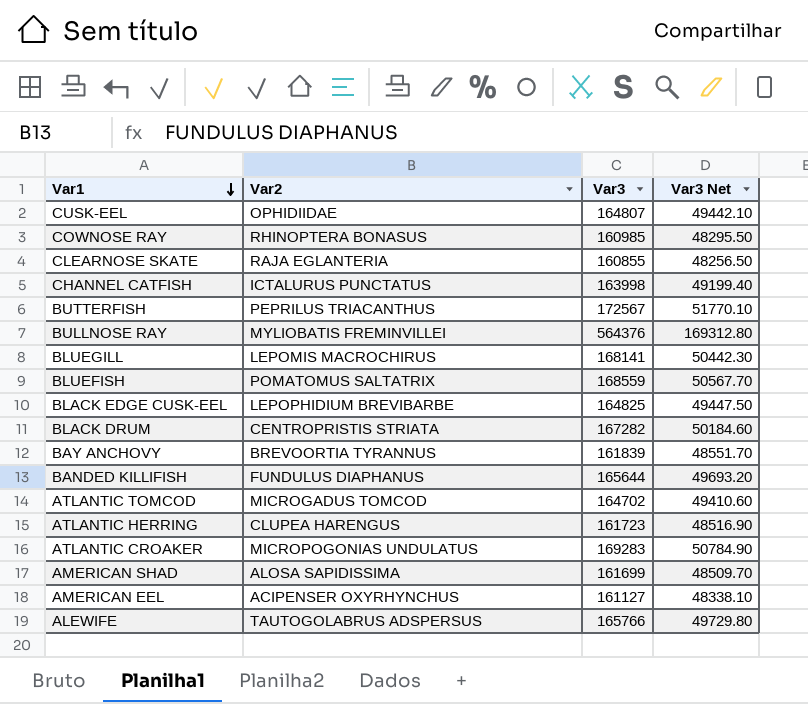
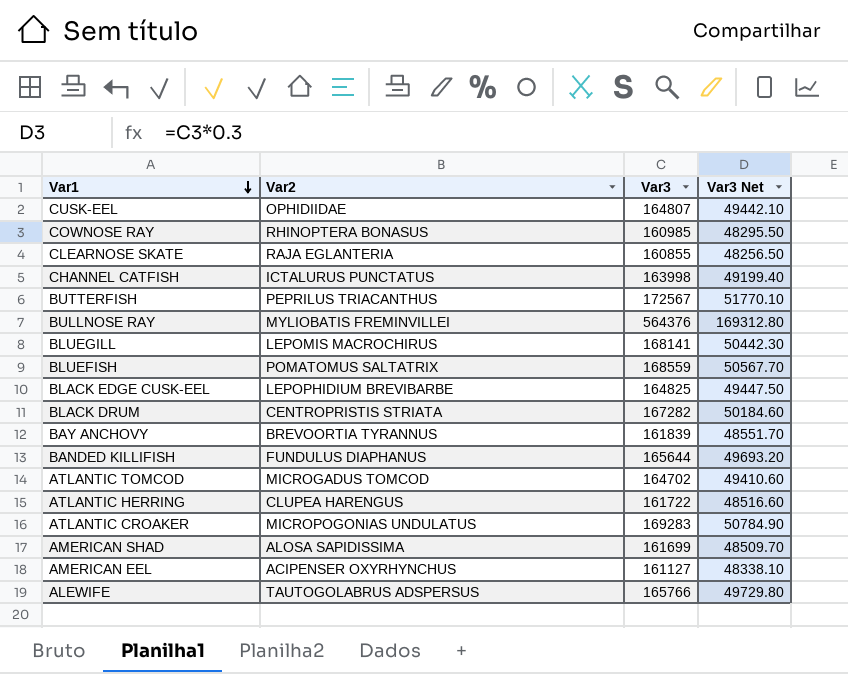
ATLANTIC HERRING | Var3: 161723 -> 161722
ATLANTIC HERRING | Var3 Net: 48516.90 -> 48516.60

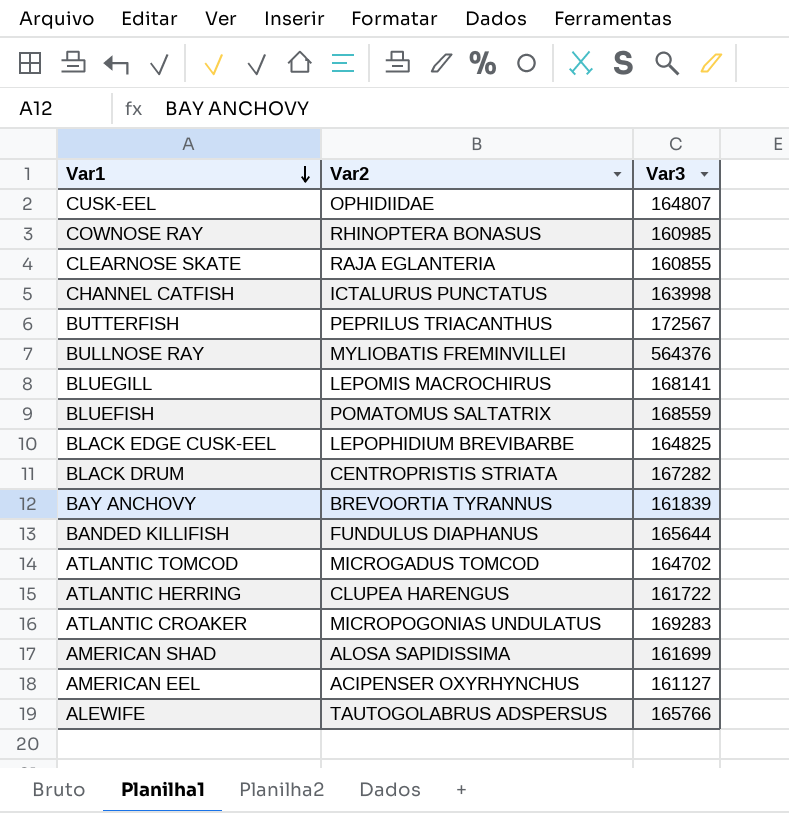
column Var3 Net | formula: [Var3] * 0.3 -> none

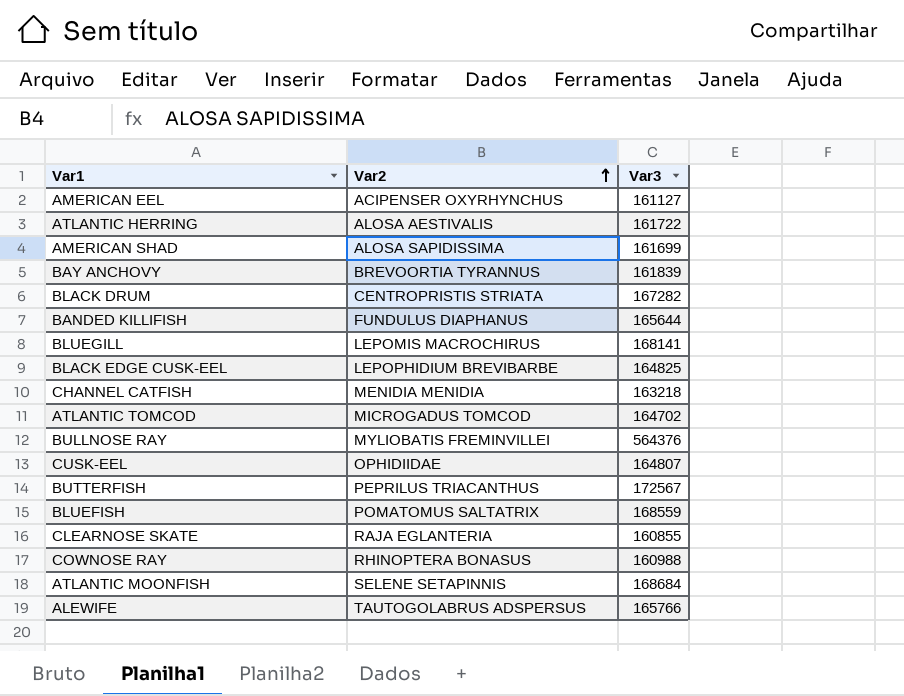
row order: Var1 descending -> Var2 ascending
row ATLANTIC CROAKER: MICROPOGONIAS UNDULATUS | 169283 -> none
ATLANTIC HERRING | Var2: CLUPEA HARENGUS -> ALOSA AESTIVALIS
CHANNEL CATFISH | Var2: ICTALURUS PUNCTATUS -> MENIDIA MENIDIA
CHANNEL CATFISH | Var3: 163998 -> 163218
COWNOSE RAY | Var3: 160985 -> 160988
row ATLANTIC MOONFISH: none -> SELENE SETAPINNIS | 168684

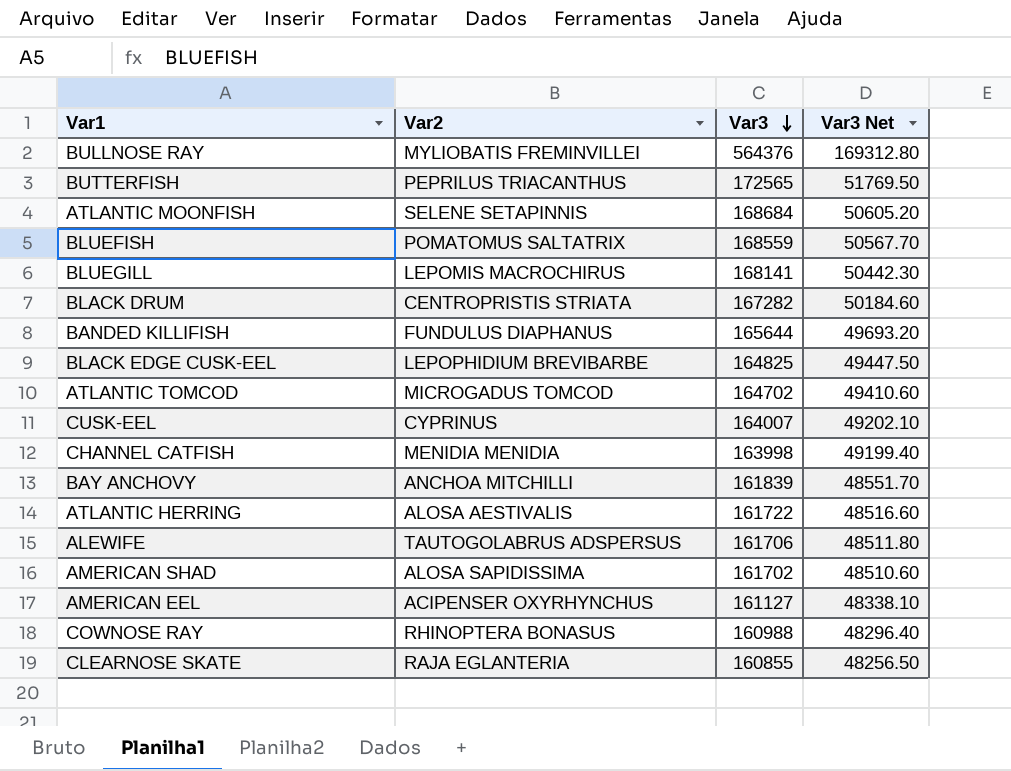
row order: Var2 ascending -> Var3 descending
column Var3 Net | formula: none -> [Var3] * 0.3
BUTTERFISH | Var3: 172567 -> 172565
CUSK-EEL | Var2: OPHIDIIDAE -> CYPRINUS
CUSK-EEL | Var3: 164807 -> 164007
CHANNEL CATFISH | Var3: 163218 -> 163998
BAY ANCHOVY | Var2: BREVOORTIA TYRANNUS -> ANCHOA MITCHILLI
ALEWIFE | Var3: 165766 -> 161706
AMERICAN SHAD | Var3: 161699 -> 161702

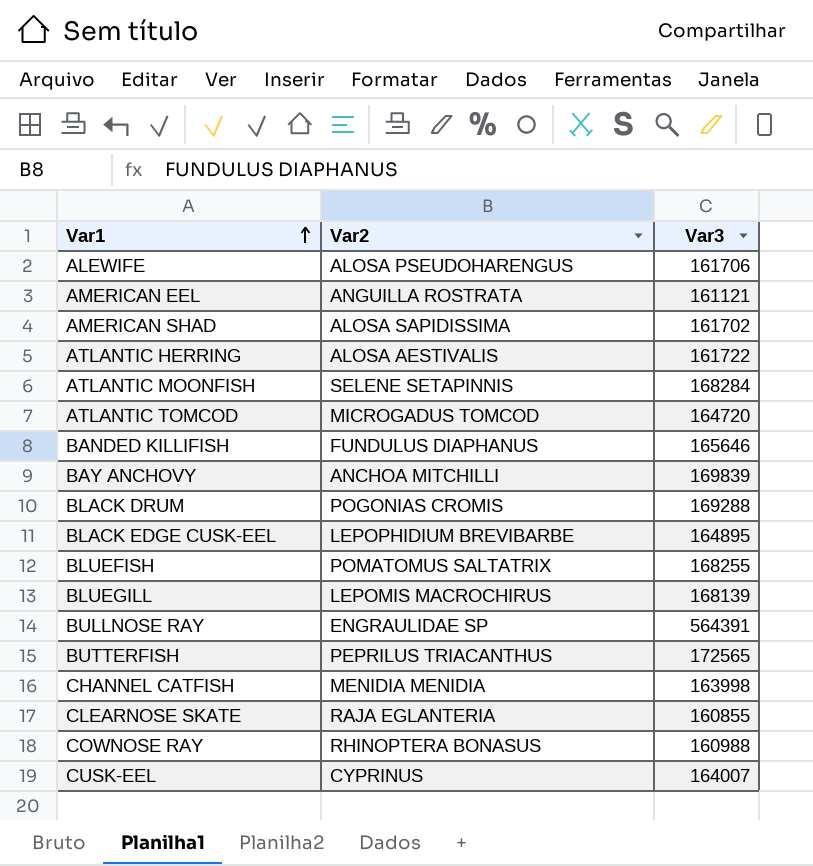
row order: Var3 descending -> Var1 ascending
column Var3 Net | formula: [Var3] * 0.3 -> none
ALEWIFE | Var2: TAUTOGOLABRUS ADSPERSUS -> ALOSA PSEUDOHARENGUS
AMERICAN EEL | Var2: ACIPENSER OXYRHYNCHUS -> ANGUILLA ROSTRATA
AMERICAN EEL | Var3: 161127 -> 161121
ATLANTIC MOONFISH | Var3: 168684 -> 168284
ATLANTIC TOMCOD | Var3: 164702 -> 164720
BANDED KILLIFISH | Var3: 165644 -> 165646
BAY ANCHOVY | Var3: 161839 -> 169839
BLACK DRUM | Var2: CENTROPRISTIS STRIATA -> POGONIAS CROMIS
BLACK DRUM | Var3: 167282 -> 169288
BLACK EDGE CUSK-EEL | Var3: 164825 -> 164895
BLUEFISH | Var3: 168559 -> 168255
BLUEGILL | Var3: 168141 -> 168139
BULLNOSE RAY | Var2: MYLIOBATIS FREMINVILLEI -> ENGRAULIDAE SP
BULLNOSE RAY | Var3: 564376 -> 564391

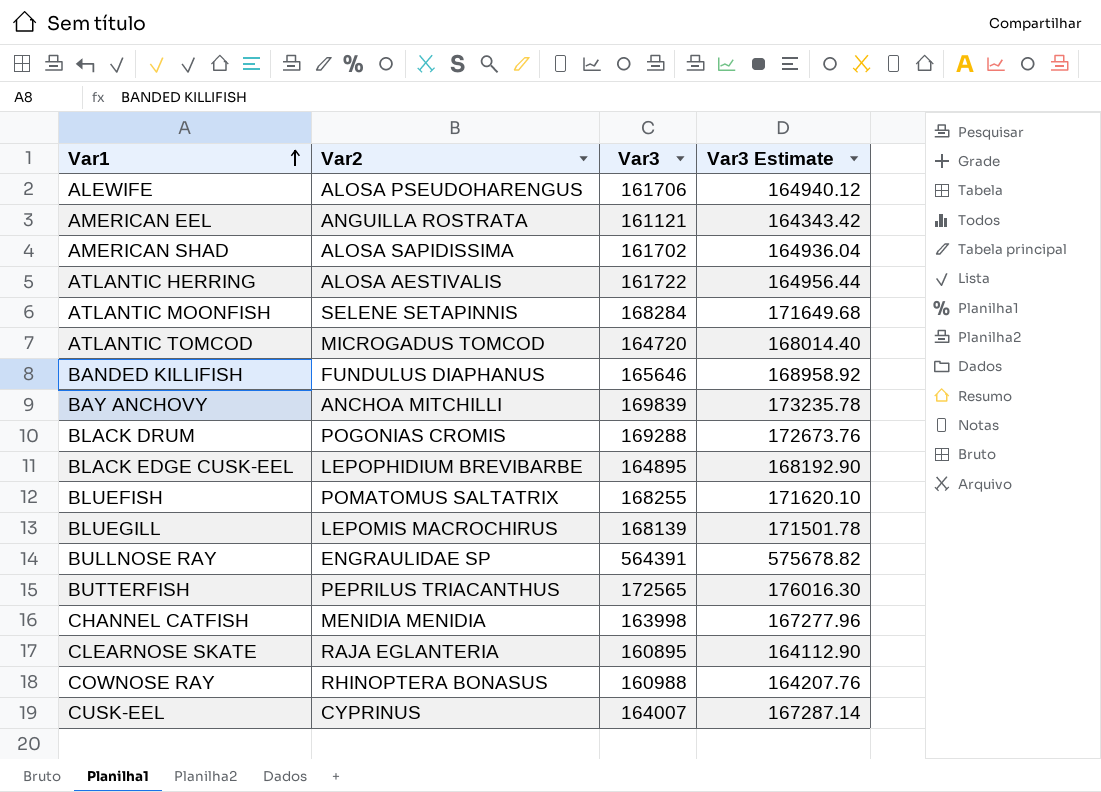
column Var3 Estimate | formula: none -> [Var3] * 1.02
CLEARNOSE SKATE | Var3: 160855 -> 160895

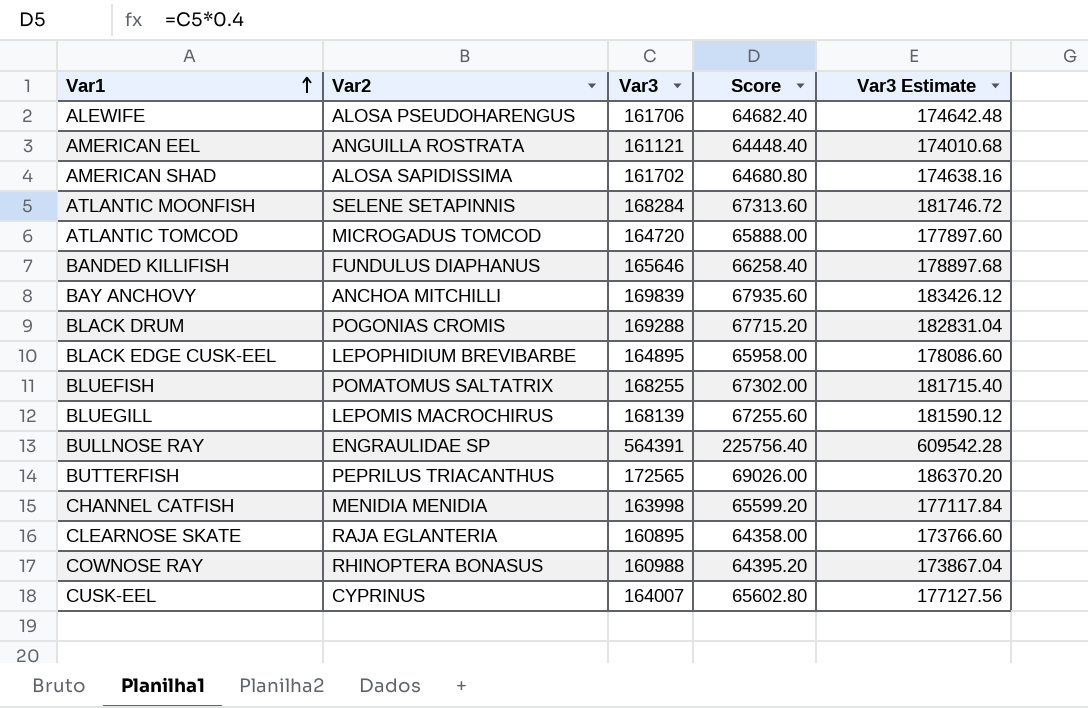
column Score | formula: none -> [Var3] * 0.4
column Var3 Estimate | formula: [Var3] * 1.02 -> [Var3] * 1.08
row ATLANTIC HERRING: ALOSA AESTIVALIS | 161722 | 164956.44 -> none

